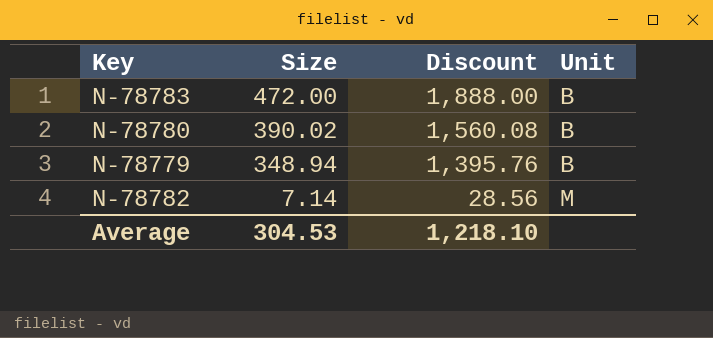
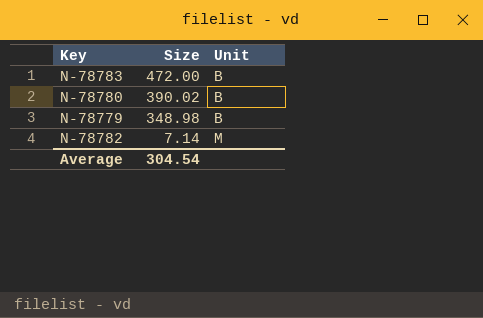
column Discount | formula: [Size] * 4 -> none
N-78779 | Size: 348.94 -> 348.98
Average | Size: 304.53 -> 304.54

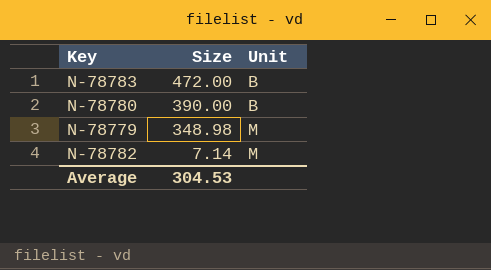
N-78780 | Size: 390.02 -> 390.00
N-78779 | Unit: B -> M
Average | Size: 304.54 -> 304.53

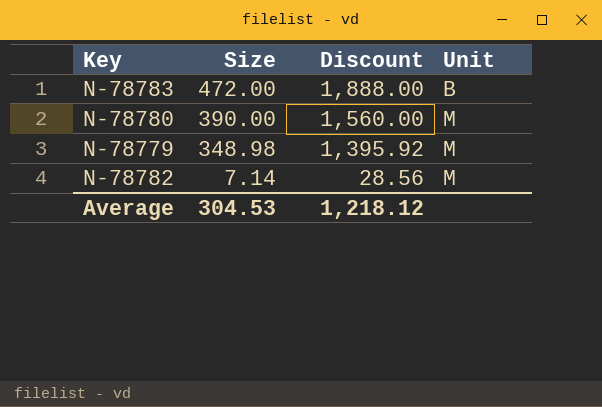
column Discount | formula: none -> [Size] * 4
N-78780 | Unit: B -> M

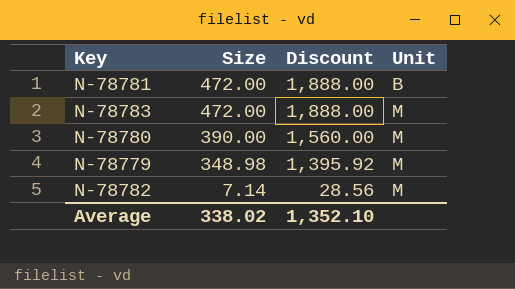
row N-78781: none -> 472.00 | 1,888.00 | B
N-78783 | Unit: B -> M
Average | Size: 304.53 -> 338.02
Average | Discount: 1,218.12 -> 1,352.10

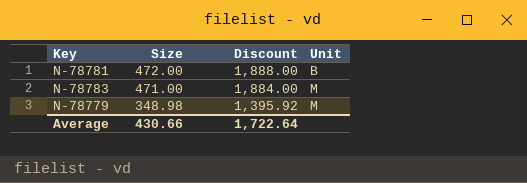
row N-78780: 390.00 | 1,560.00 | M -> none
row N-78782: 7.14 | 28.56 | M -> none
N-78783 | Size: 472.00 -> 471.00
N-78783 | Discount: 1,888.00 -> 1,884.00
Average | Size: 338.02 -> 430.66
Average | Discount: 1,352.10 -> 1,722.64

